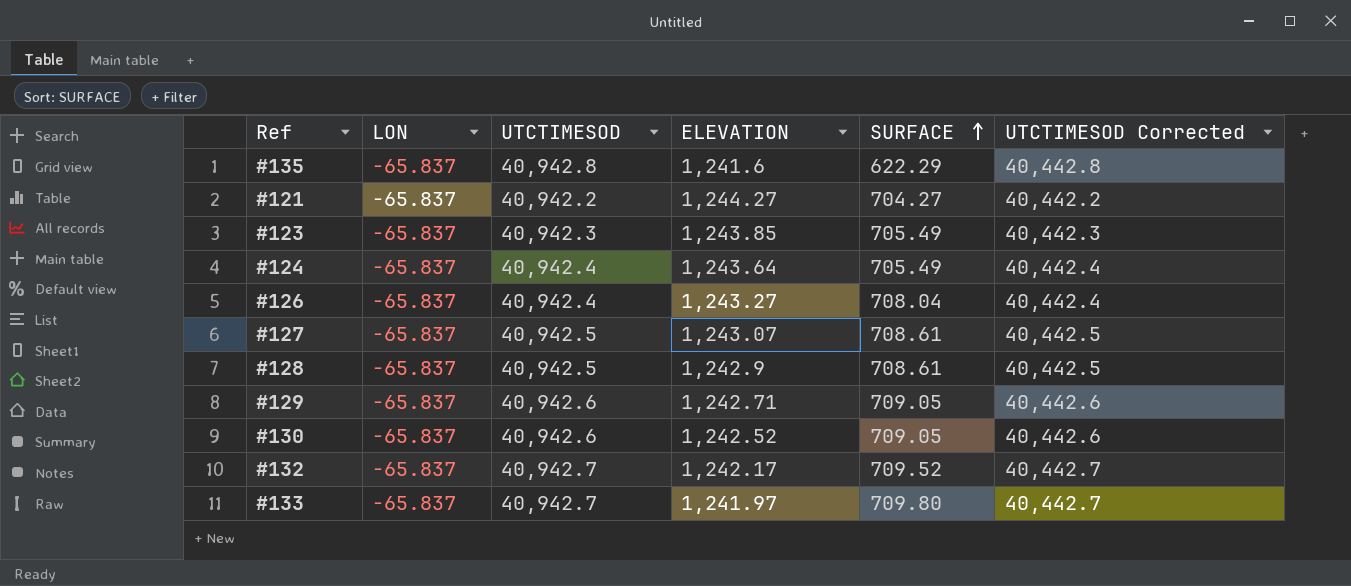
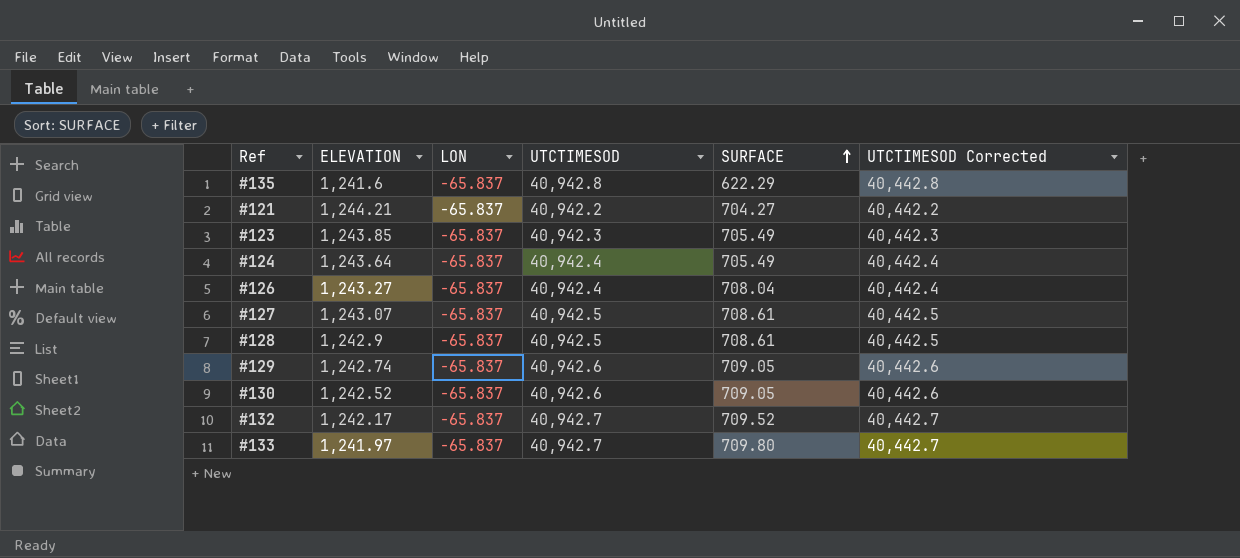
column ELEVATION | position: 4 -> 2
#121 | ELEVATION: 1,244.27 -> 1,244.21
#129 | ELEVATION: 1,242.71 -> 1,242.74

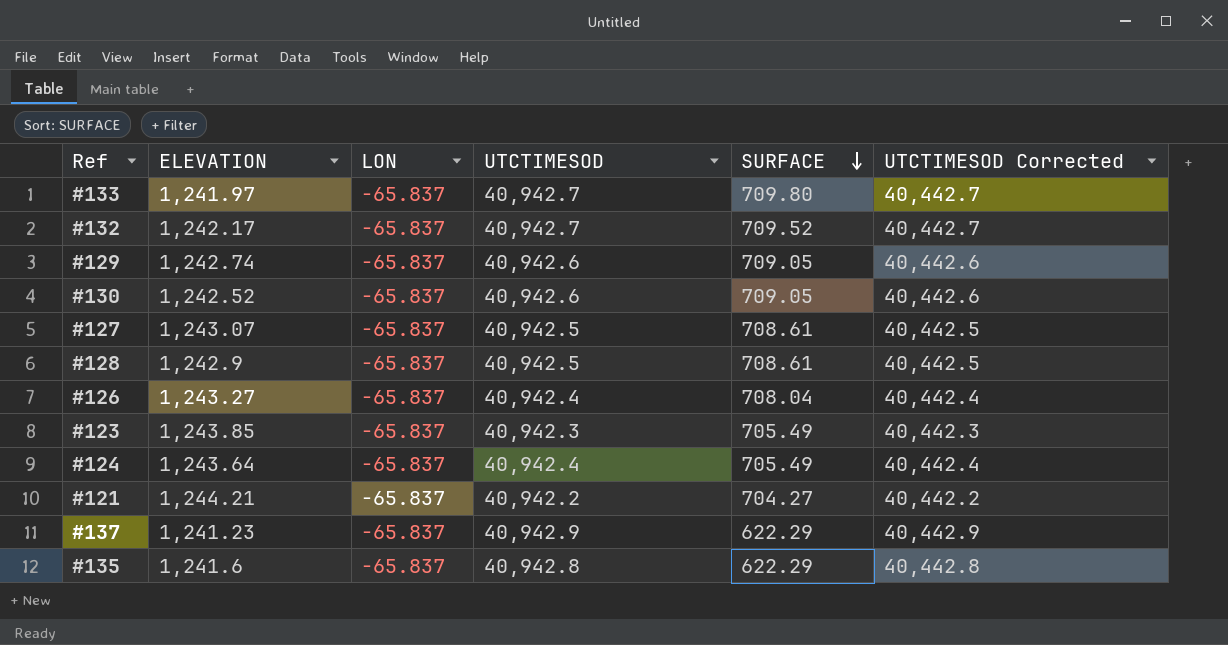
row order: SURFACE ascending -> SURFACE descending
row #137: none -> 1,241.23 | -65.837 | 40,942.9 | 622.29 | 40,442.9

